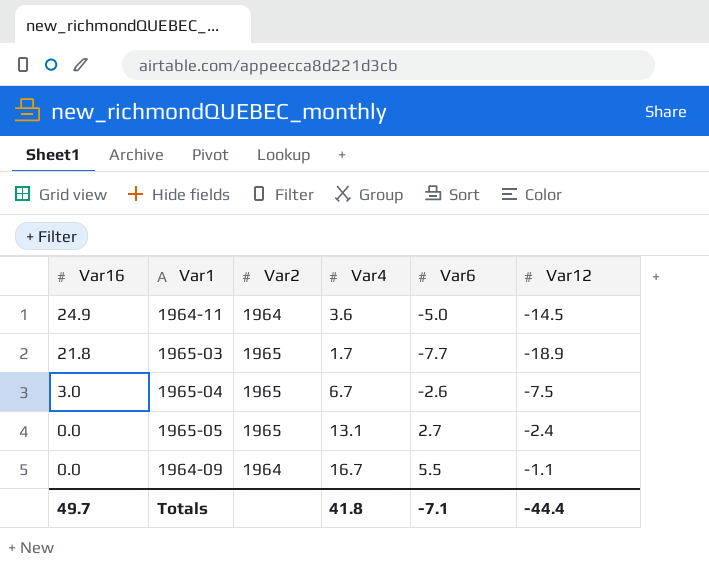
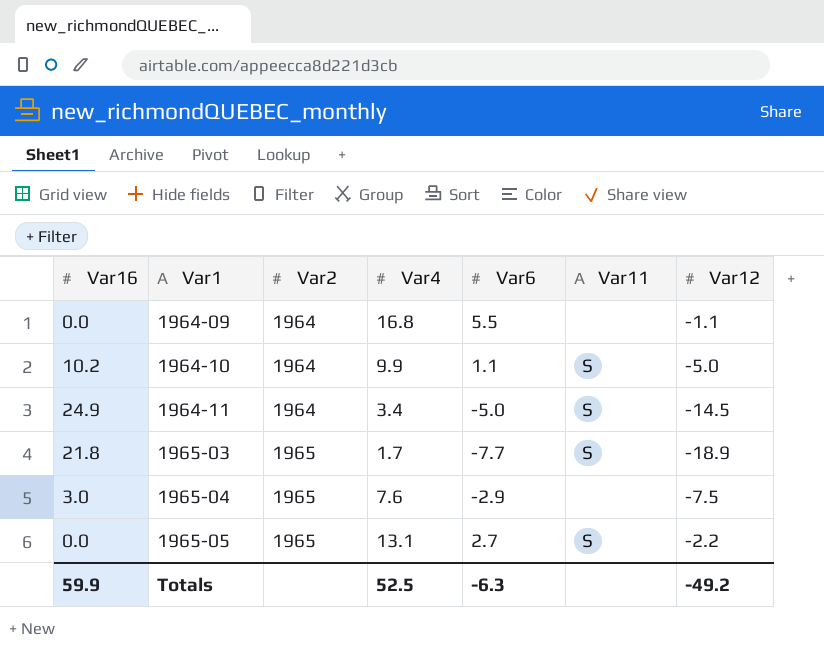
row order: Var16 descending -> Var1 ascending
column Var11 | position: none -> 6
1964-09 | Var4: 16.7 -> 16.8
row 1964-10: none -> 10.2 | 1964 | 9.9 | 1.1 | S | -5.0
1964-11 | Var4: 3.6 -> 3.4
1965-04 | Var4: 6.7 -> 7.6
1965-04 | Var6: -2.6 -> -2.9
1965-05 | Var12: -2.4 -> -2.2
Totals | Var16: 49.7 -> 59.9
Totals | Var4: 41.8 -> 52.5
Totals | Var6: -7.1 -> -6.3
Totals | Var12: -44.4 -> -49.2

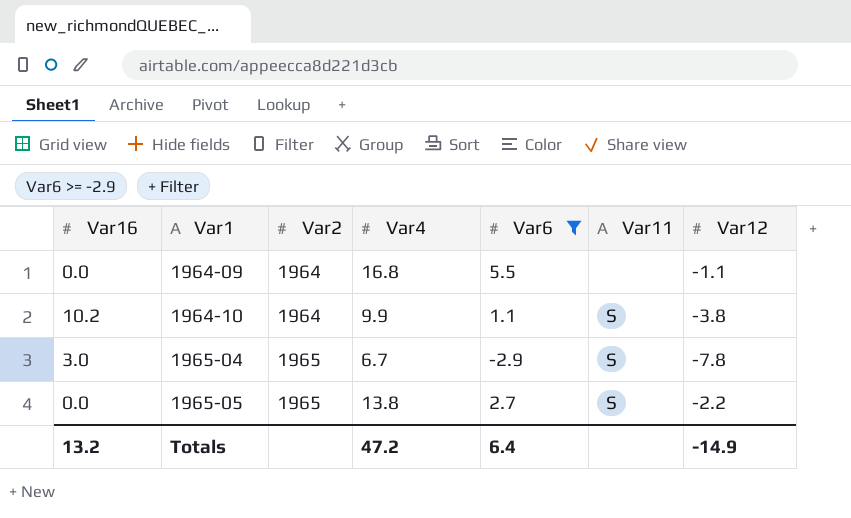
filter: none -> Var6 >= -2.9
1964-10 | Var12: -5.0 -> -3.8
1965-04 | Var4: 7.6 -> 6.7
1965-04 | Var11: none -> S
1965-04 | Var12: -7.5 -> -7.8
1965-05 | Var4: 13.1 -> 13.8
Totals | Var16: 59.9 -> 13.2
Totals | Var4: 52.5 -> 47.2
Totals | Var6: -6.3 -> 6.4
Totals | Var12: -49.2 -> -14.9

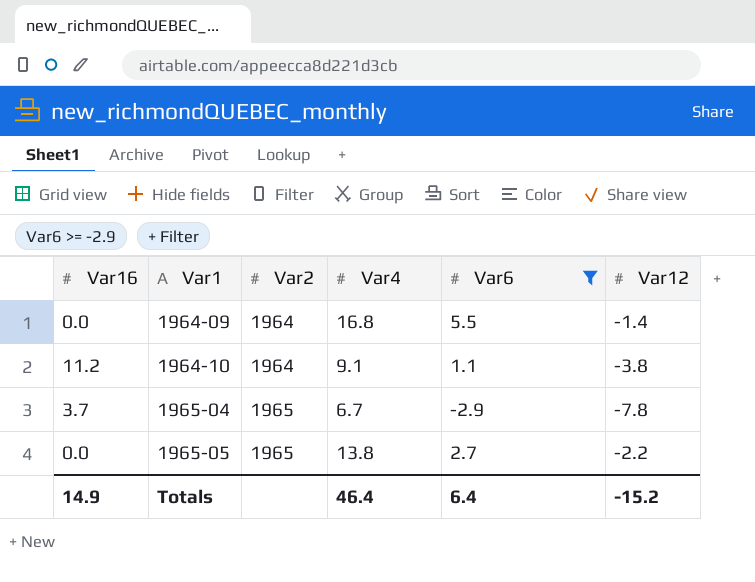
column Var11 | position: 6 -> none
1964-09 | Var12: -1.1 -> -1.4
1964-10 | Var16: 10.2 -> 11.2
1964-10 | Var4: 9.9 -> 9.1
1965-04 | Var16: 3.0 -> 3.7
Totals | Var16: 13.2 -> 14.9
Totals | Var4: 47.2 -> 46.4
Totals | Var12: -14.9 -> -15.2

